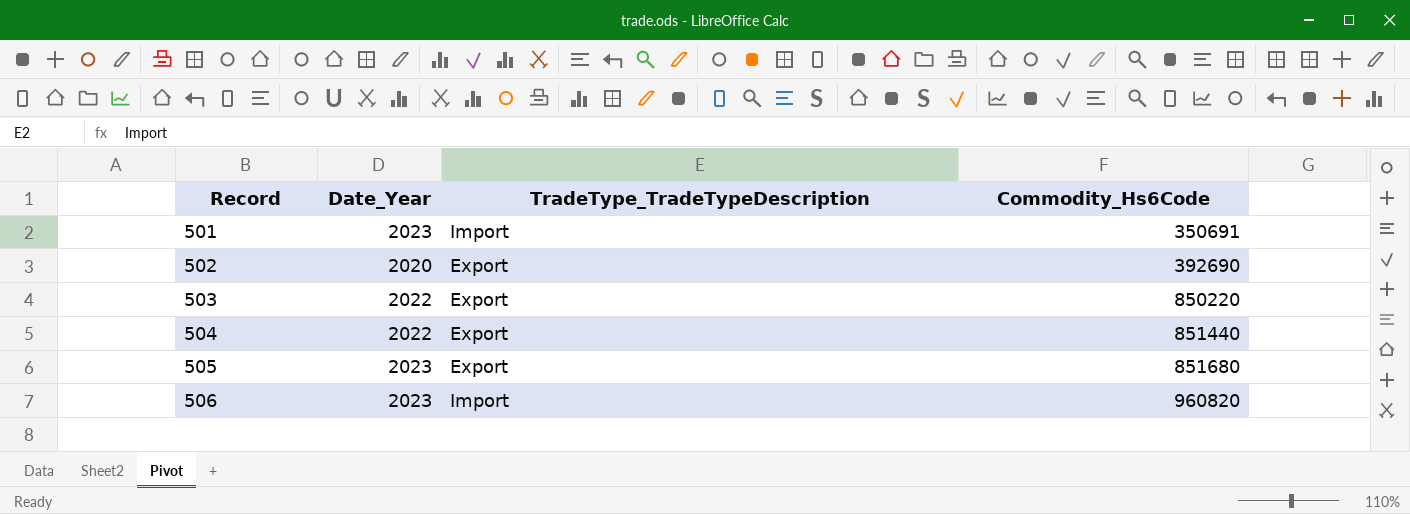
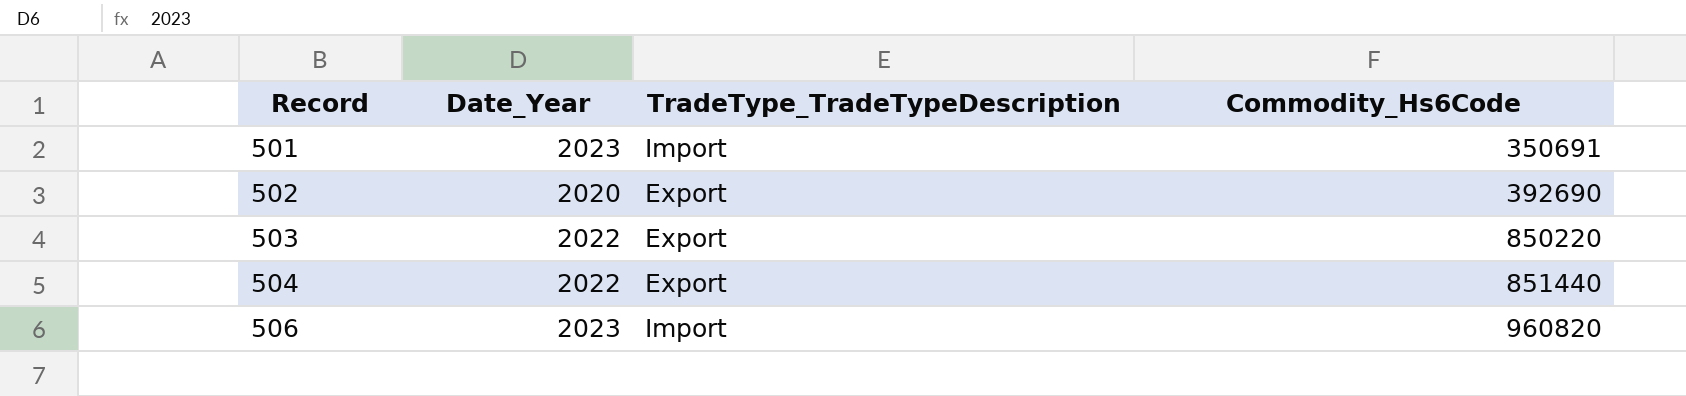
row 505: 2023 | Export | 851680 -> none

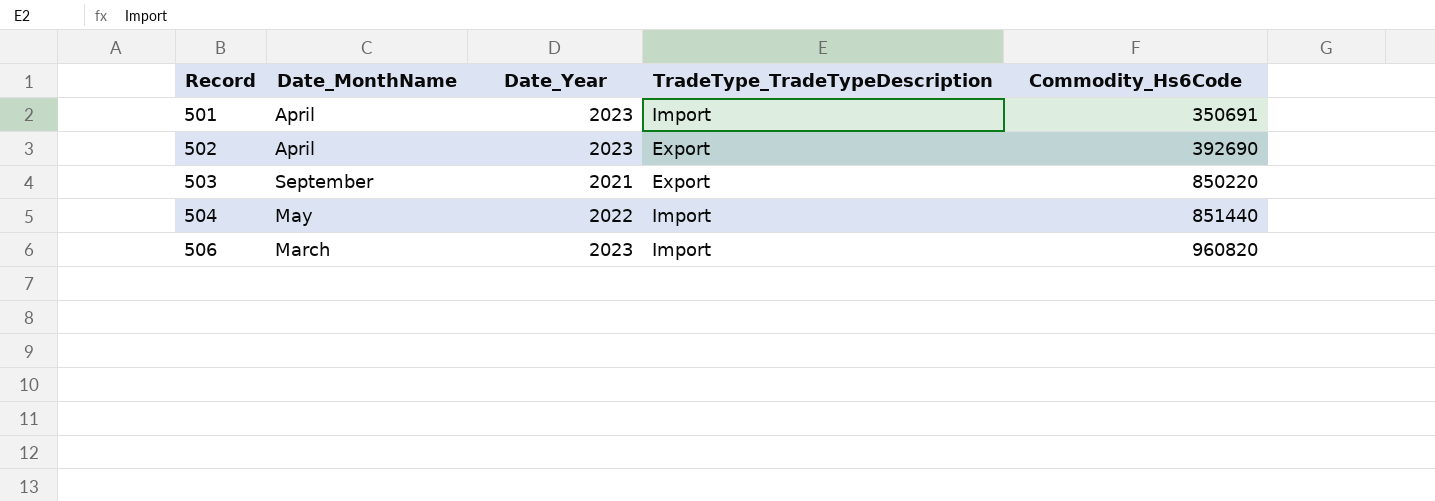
column Date_MonthName | position: none -> 2
502 | Date_Year: 2020 -> 2023
503 | Date_Year: 2022 -> 2021
504 | TradeType_TradeTypeDescription: Export -> Import

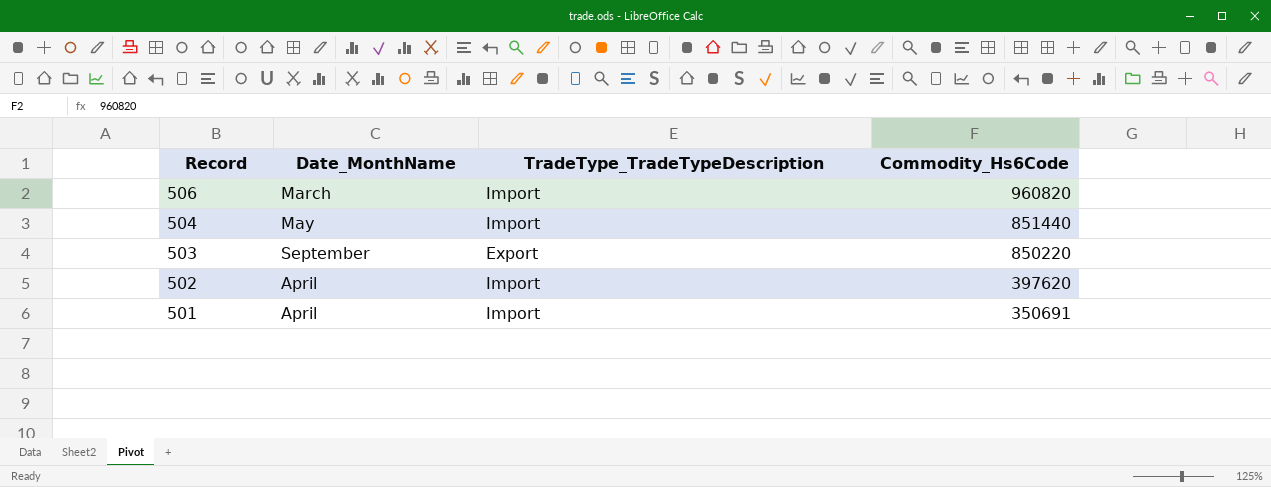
row order: Record ascending -> Record descending
column Date_Year | position: 3 -> none
502 | TradeType_TradeTypeDescription: Export -> Import
502 | Commodity_Hs6Code: 392690 -> 397620

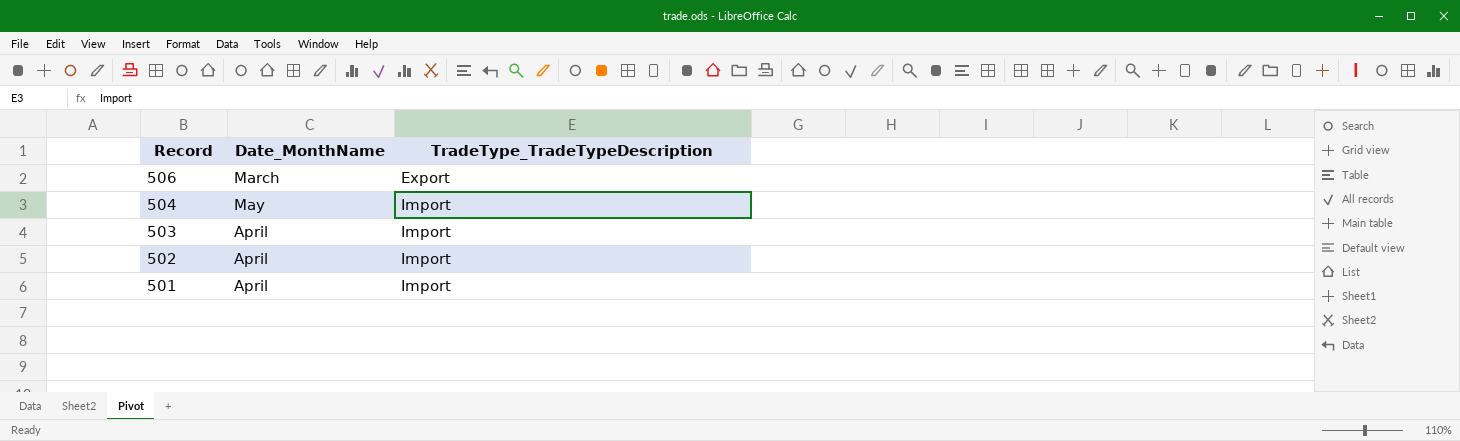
column Commodity_Hs6Code | position: 4 -> none
506 | TradeType_TradeTypeDescription: Import -> Export
503 | Date_MonthName: September -> April
503 | TradeType_TradeTypeDescription: Export -> Import

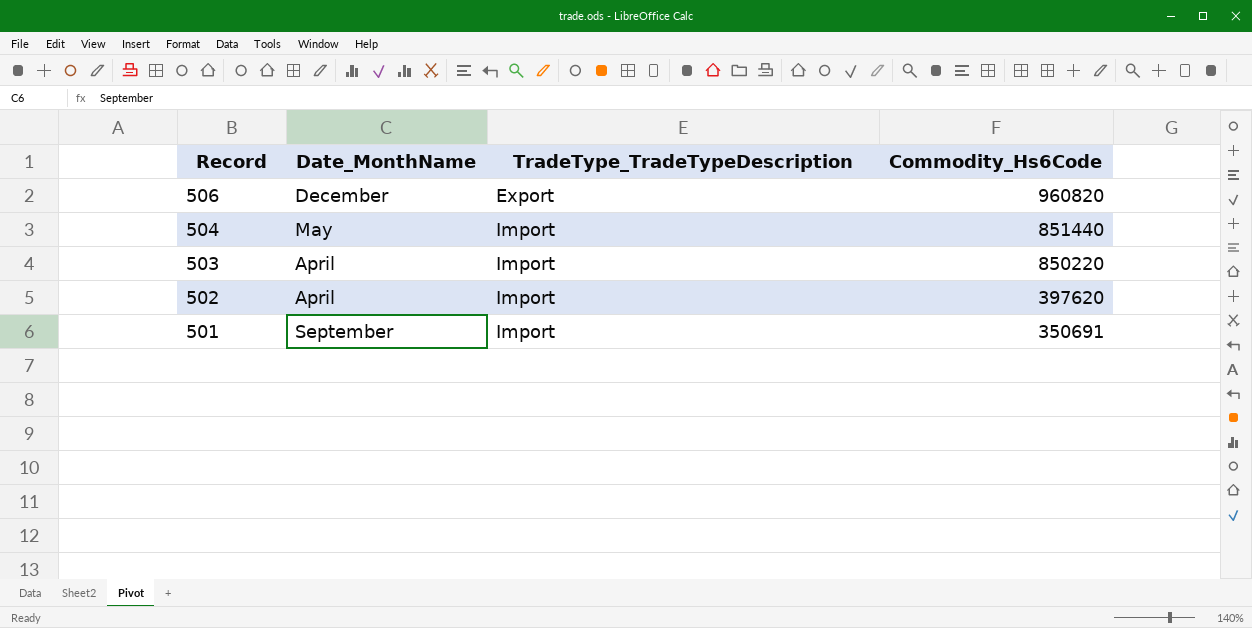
column Commodity_Hs6Code | position: none -> 4
506 | Date_MonthName: March -> December
501 | Date_MonthName: April -> September

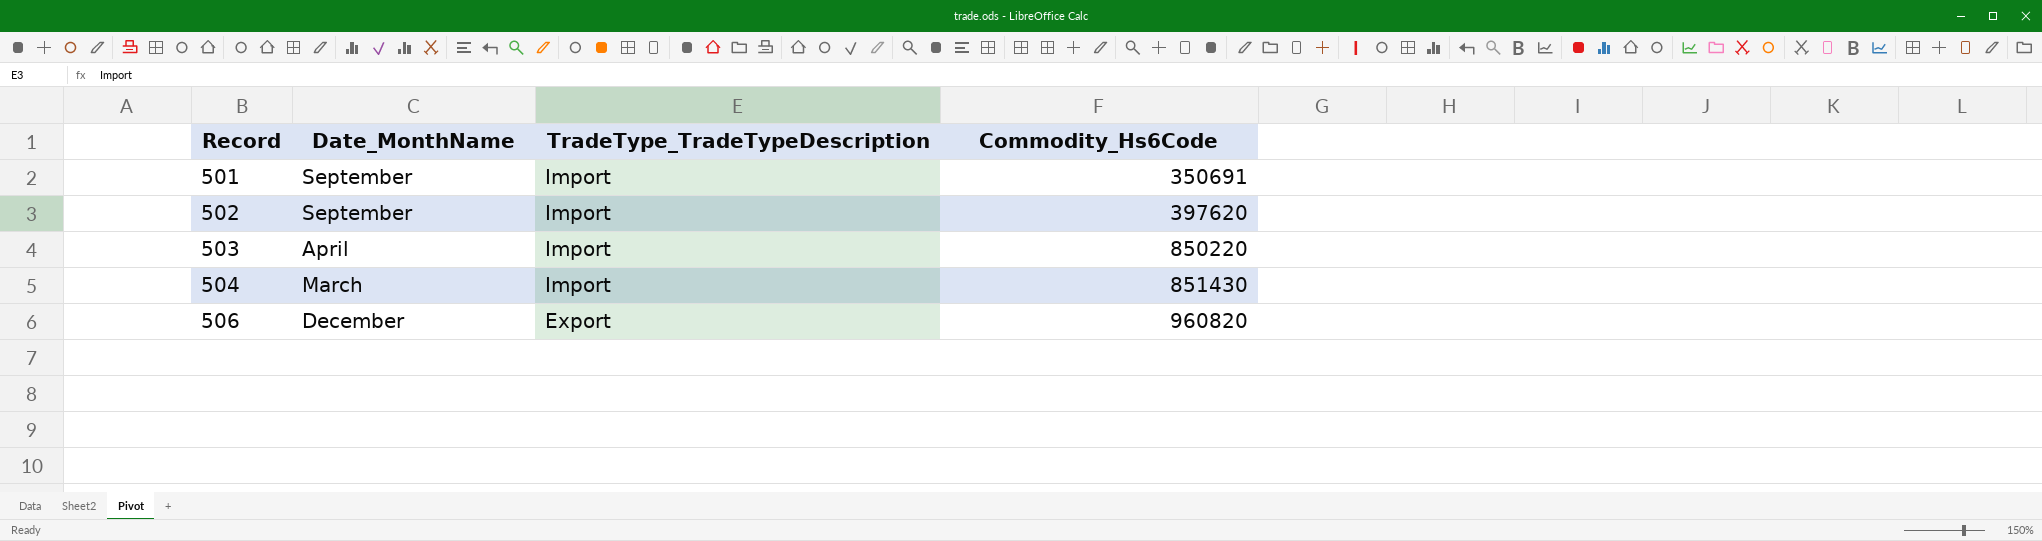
row order: Record descending -> Record ascending
502 | Date_MonthName: April -> September
504 | Date_MonthName: May -> March
504 | Commodity_Hs6Code: 851440 -> 851430

